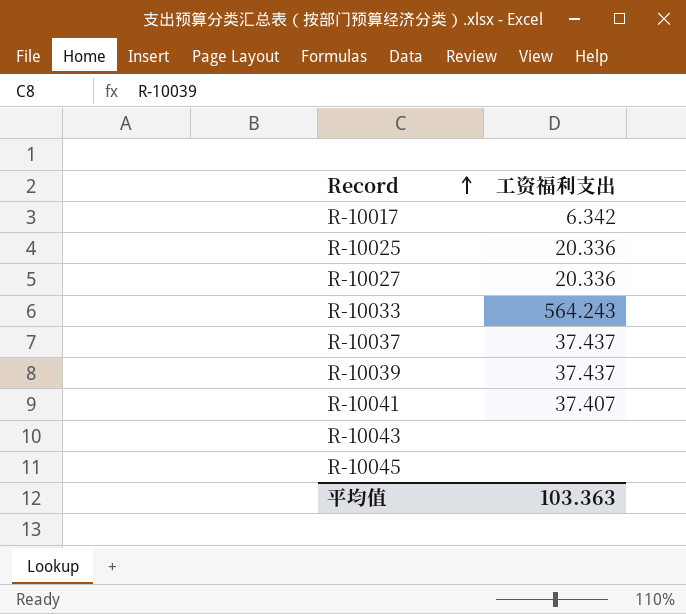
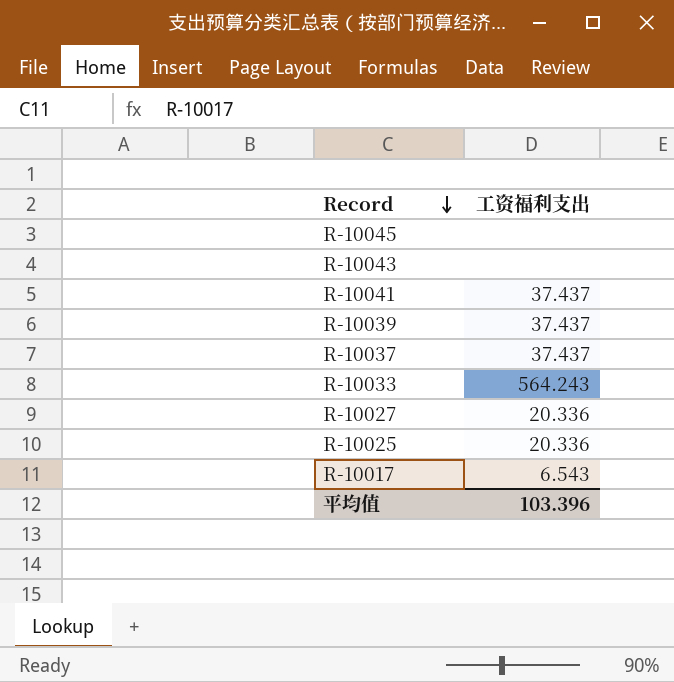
row order: Record ascending -> Record descending
R-10041 | 工资福利支出: 37.407 -> 37.437
R-10017 | 工资福利支出: 6.342 -> 6.543
平均值 | 工资福利支出: 103.363 -> 103.396

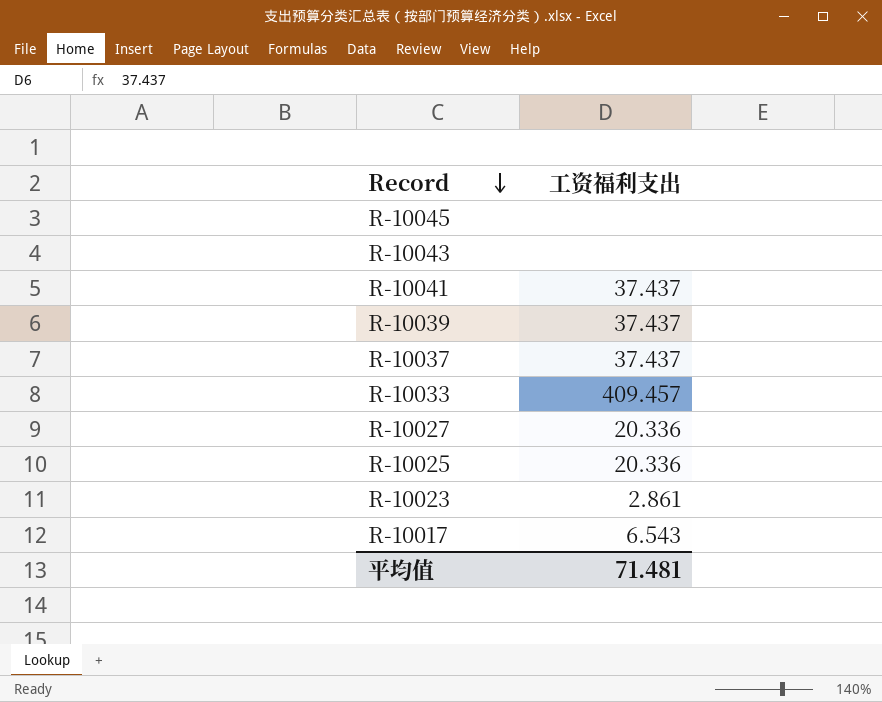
R-10033 | 工资福利支出: 564.243 -> 409.457
row R-10023: none -> 2.861
平均值 | 工资福利支出: 103.396 -> 71.481

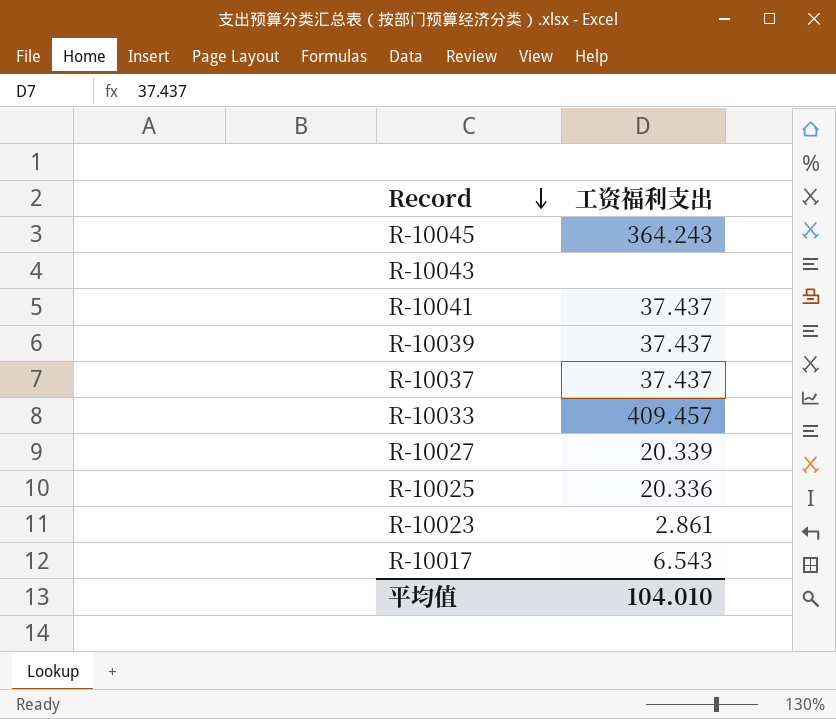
R-10045 | 工资福利支出: none -> 364.243
R-10027 | 工资福利支出: 20.336 -> 20.339
平均值 | 工资福利支出: 71.481 -> 104.010

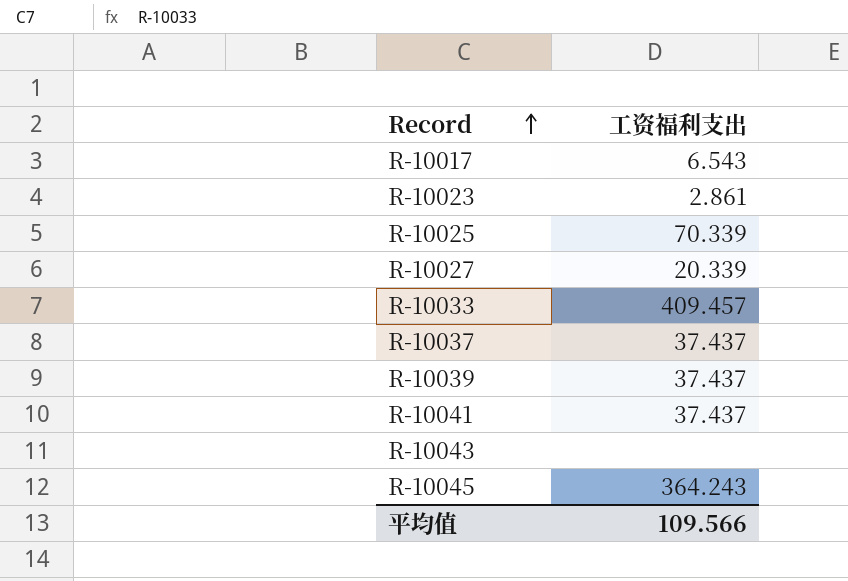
row order: Record descending -> Record ascending
R-10025 | 工资福利支出: 20.336 -> 70.339
平均值 | 工资福利支出: 104.010 -> 109.566

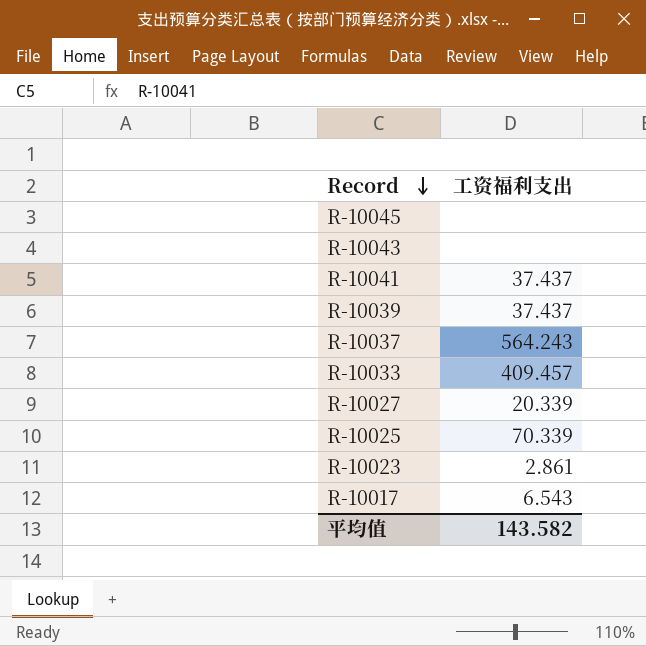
row order: Record ascending -> Record descending
R-10045 | 工资福利支出: 364.243 -> none
R-10037 | 工资福利支出: 37.437 -> 564.243
平均值 | 工资福利支出: 109.566 -> 143.582

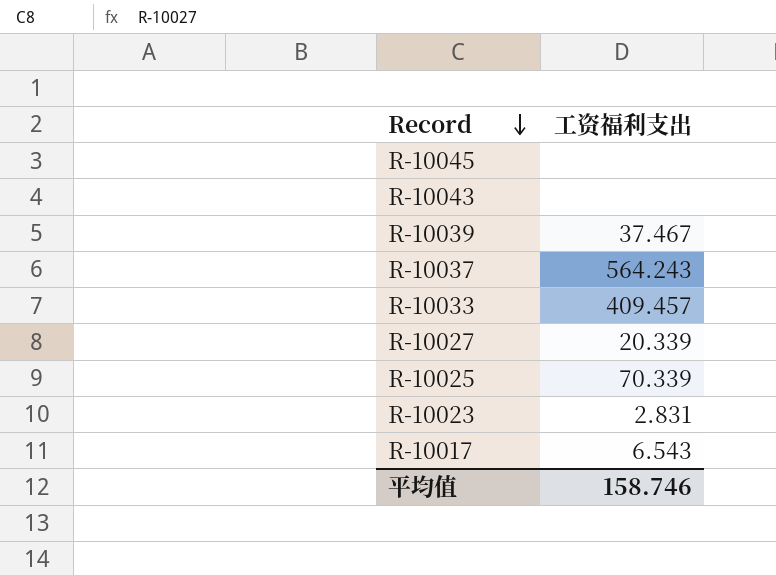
row R-10041: 37.437 -> none
R-10039 | 工资福利支出: 37.437 -> 37.467
R-10023 | 工资福利支出: 2.861 -> 2.831
平均值 | 工资福利支出: 143.582 -> 158.746

